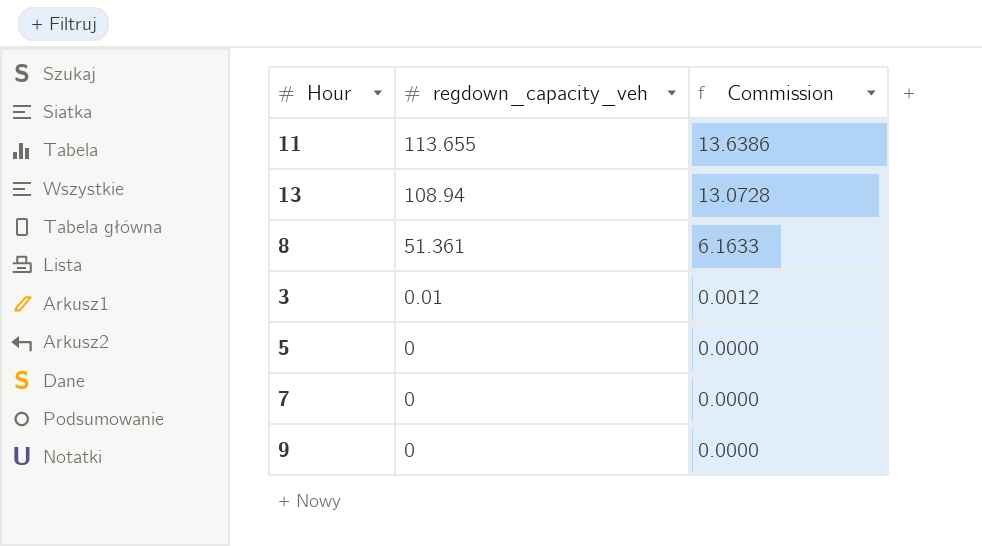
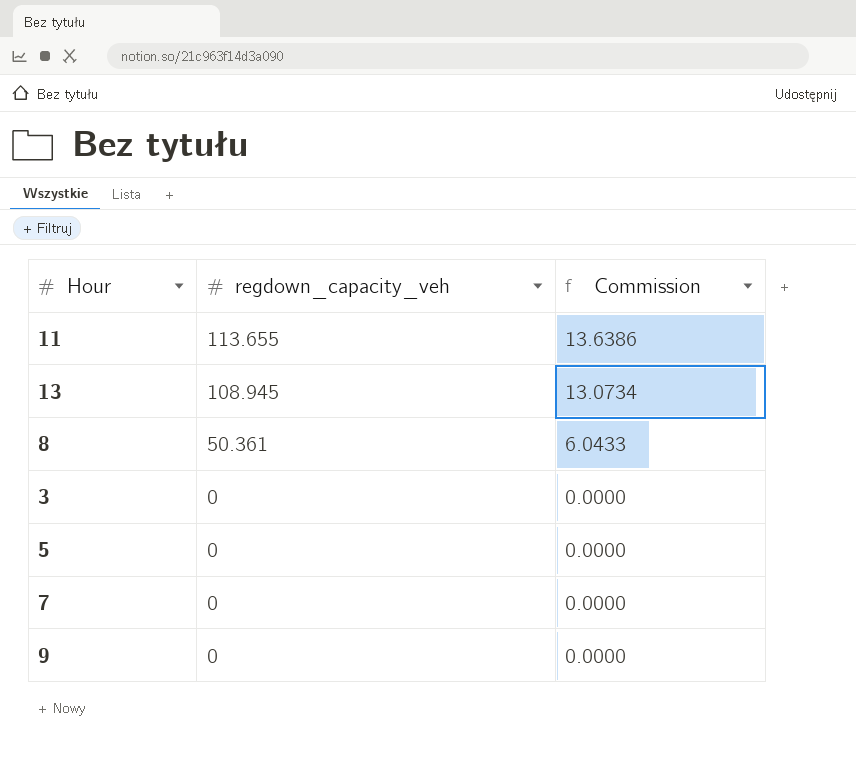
13 | regdown_capacity_veh: 108.94 -> 108.945
13 | Commission: 13.0728 -> 13.0734
8 | regdown_capacity_veh: 51.361 -> 50.361
8 | Commission: 6.1633 -> 6.0433
3 | regdown_capacity_veh: 0.01 -> 0
3 | Commission: 0.0012 -> 0.0000

